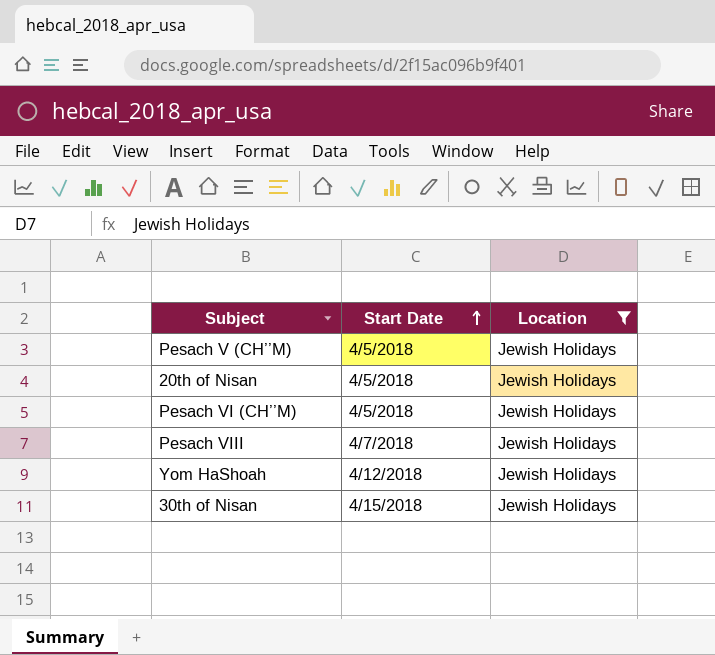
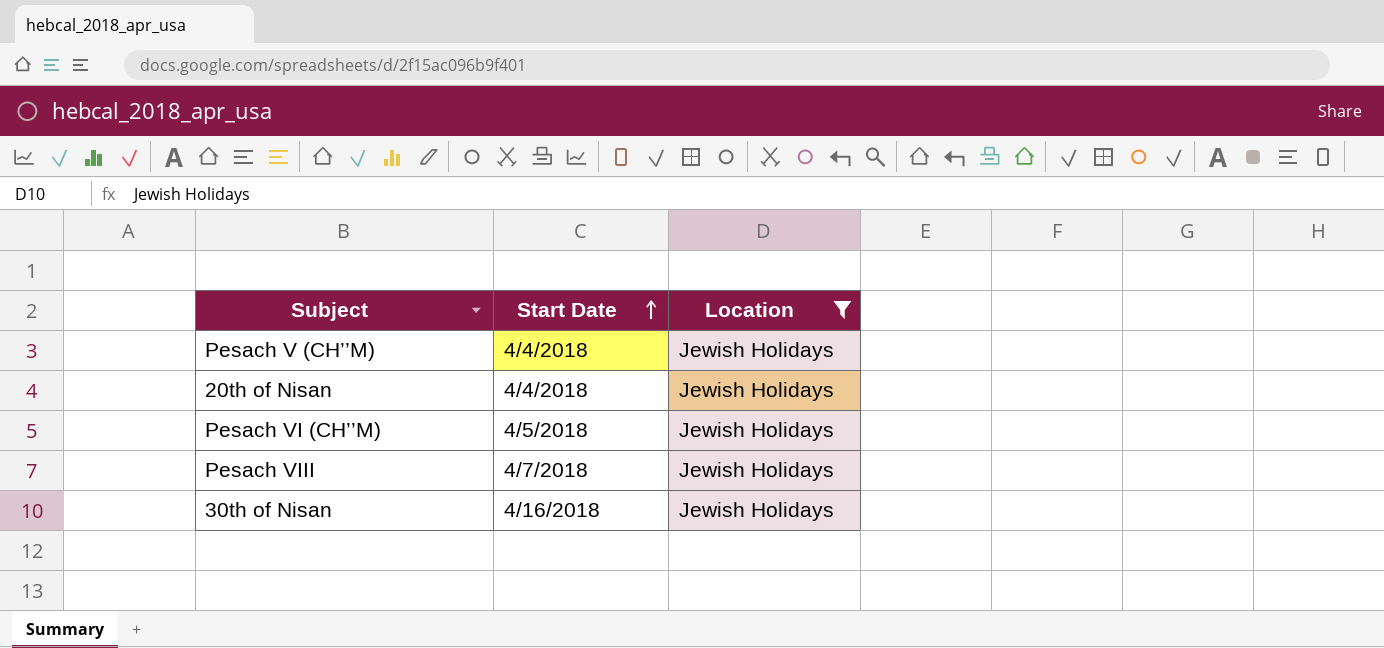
row Yom HaShoah: 4/12/2018 | Jewish Holidays -> none
Pesach V (CH’’M) | Start Date: 4/5/2018 -> 4/4/2018
20th of Nisan | Start Date: 4/5/2018 -> 4/4/2018
30th of Nisan | Start Date: 4/15/2018 -> 4/16/2018

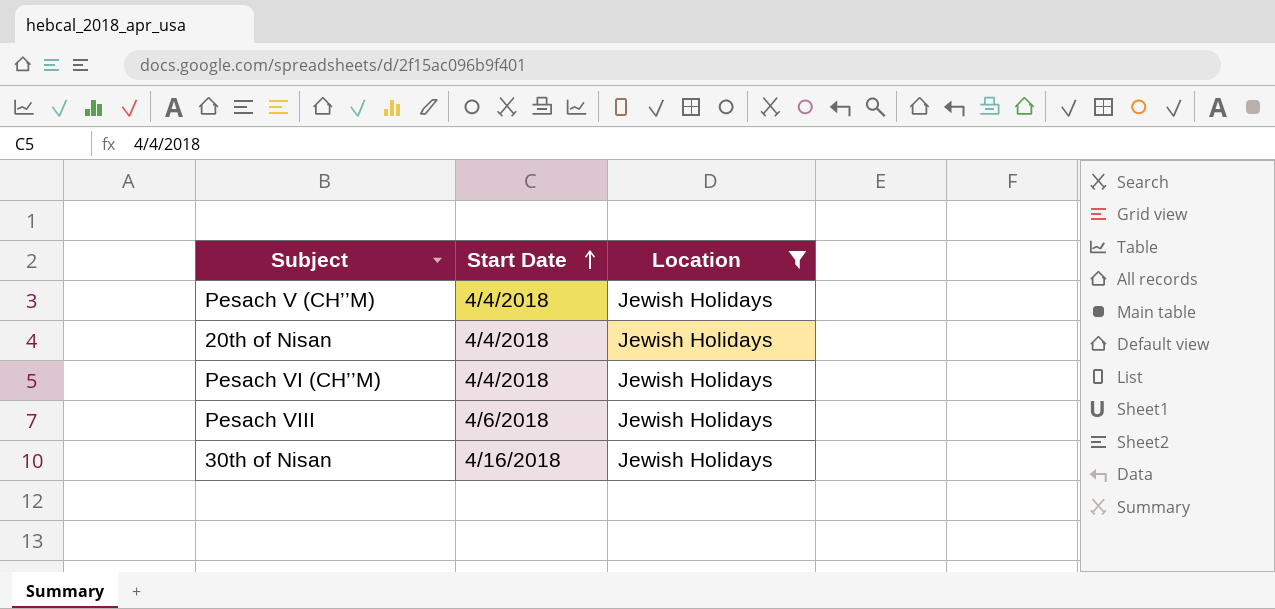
Pesach VI (CH’’M) | Start Date: 4/5/2018 -> 4/4/2018
Pesach VIII | Start Date: 4/7/2018 -> 4/6/2018

